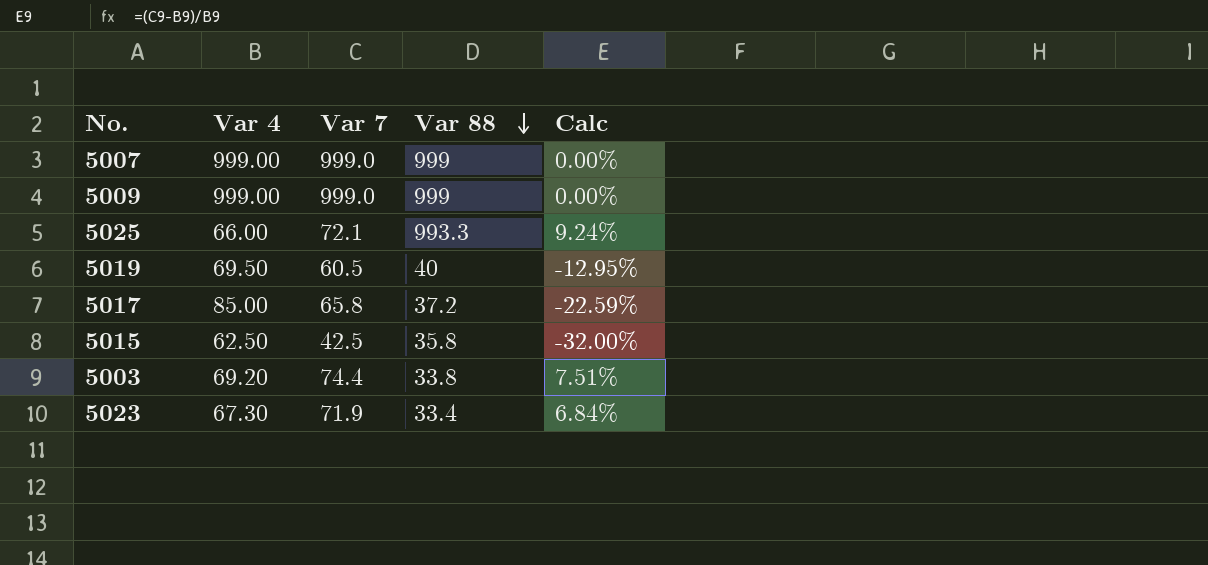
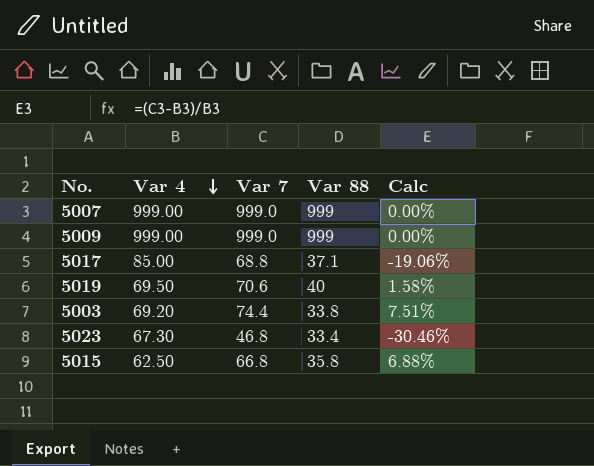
row order: Var 88 descending -> Var 4 descending
row 5025: 66.00 | 72.1 | 993.3 | 9.24% -> none
5017 | Var 7: 65.8 -> 68.8
5017 | Var 88: 37.2 -> 37.1
5017 | Calc: -22.59% -> -19.06%
5019 | Var 7: 60.5 -> 70.6
5019 | Calc: -12.95% -> 1.58%
5023 | Var 7: 71.9 -> 46.8
5023 | Calc: 6.84% -> -30.46%
5015 | Var 7: 42.5 -> 66.8
5015 | Calc: -32.00% -> 6.88%

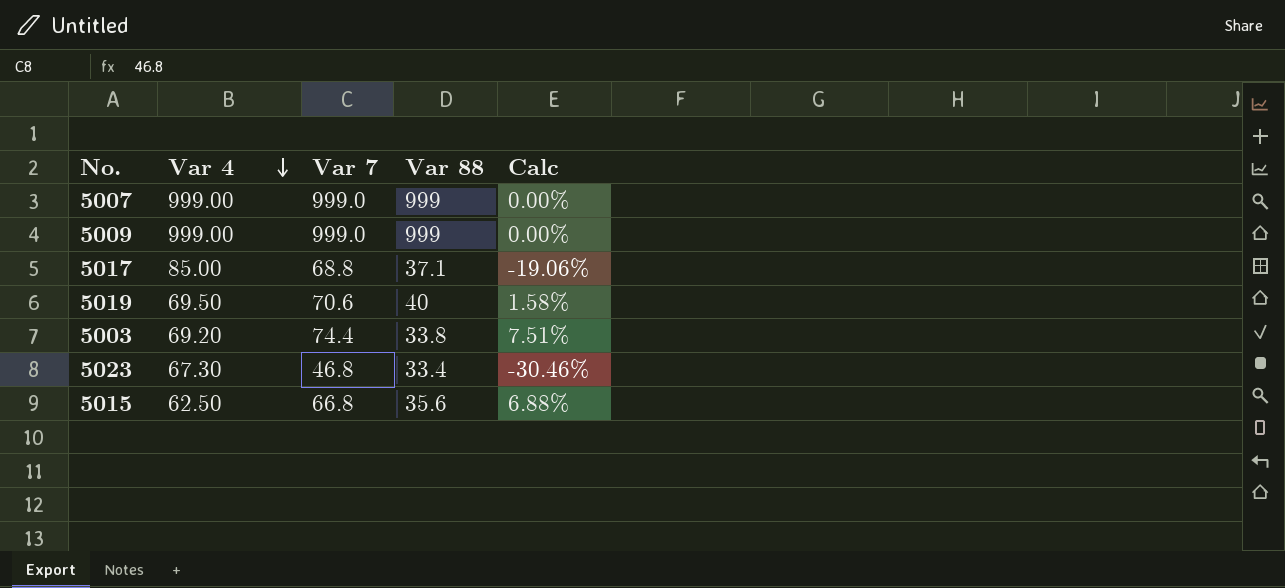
5015 | Var 88: 35.8 -> 35.6

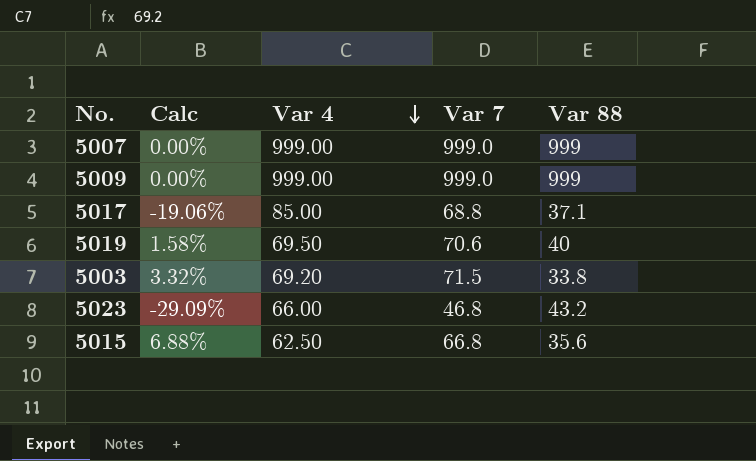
column Calc | position: 5 -> 2
5003 | Calc: 7.51% -> 3.32%
5003 | Var 7: 74.4 -> 71.5
5023 | Calc: -30.46% -> -29.09%
5023 | Var 4: 67.30 -> 66.00
5023 | Var 88: 33.4 -> 43.2

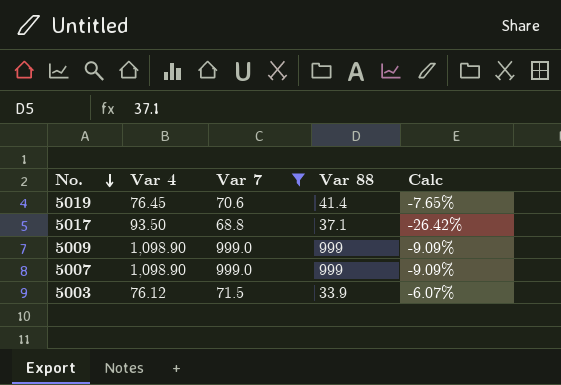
filter: none -> Var 7 >= 68.8
row order: Var 4 descending -> No. descending
column Calc | position: 2 -> 5
5019 | Var 4: 69.50 -> 76.45
5019 | Var 88: 40 -> 41.4
5019 | Calc: 1.58% -> -7.65%
5017 | Var 4: 85.00 -> 93.50
5017 | Calc: -19.06% -> -26.42%
5009 | Var 4: 999.00 -> 1,098.90
5009 | Calc: 0.00% -> -9.09%
5007 | Var 4: 999.00 -> 1,098.90
5007 | Calc: 0.00% -> -9.09%
5003 | Var 4: 69.20 -> 76.12
5003 | Var 88: 33.8 -> 33.9
5003 | Calc: 3.32% -> -6.07%

